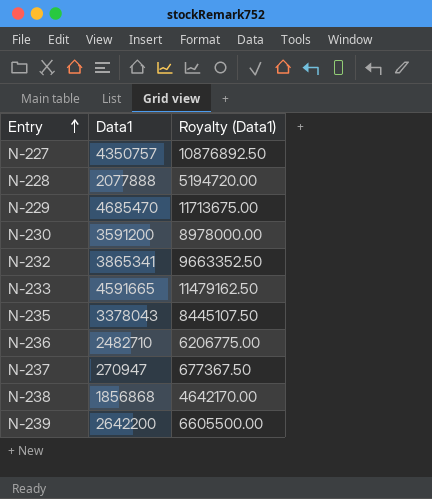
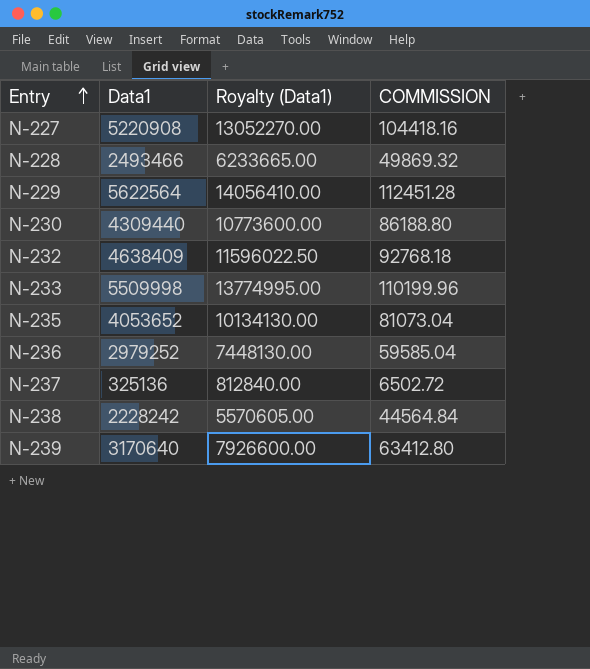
column COMMISSION | formula: none -> [Data1] * 0.02
N-227 | Data1: 4350757 -> 5220908
N-227 | Royalty (Data1): 10876892.50 -> 13052270.00
N-228 | Data1: 2077888 -> 2493466
N-228 | Royalty (Data1): 5194720.00 -> 6233665.00
N-229 | Data1: 4685470 -> 5622564
N-229 | Royalty (Data1): 11713675.00 -> 14056410.00
N-230 | Data1: 3591200 -> 4309440
N-230 | Royalty (Data1): 8978000.00 -> 10773600.00
N-232 | Data1: 3865341 -> 4638409
N-232 | Royalty (Data1): 9663352.50 -> 11596022.50
N-233 | Data1: 4591665 -> 5509998
N-233 | Royalty (Data1): 11479162.50 -> 13774995.00
N-235 | Data1: 3378043 -> 4053652
N-235 | Royalty (Data1): 8445107.50 -> 10134130.00
N-236 | Data1: 2482710 -> 2979252
N-236 | Royalty (Data1): 6206775.00 -> 7448130.00
N-237 | Data1: 270947 -> 325136
N-237 | Royalty (Data1): 677367.50 -> 812840.00
N-238 | Data1: 1856868 -> 2228242
N-238 | Royalty (Data1): 4642170.00 -> 5570605.00
N-239 | Data1: 2642200 -> 3170640
N-239 | Royalty (Data1): 6605500.00 -> 7926600.00

